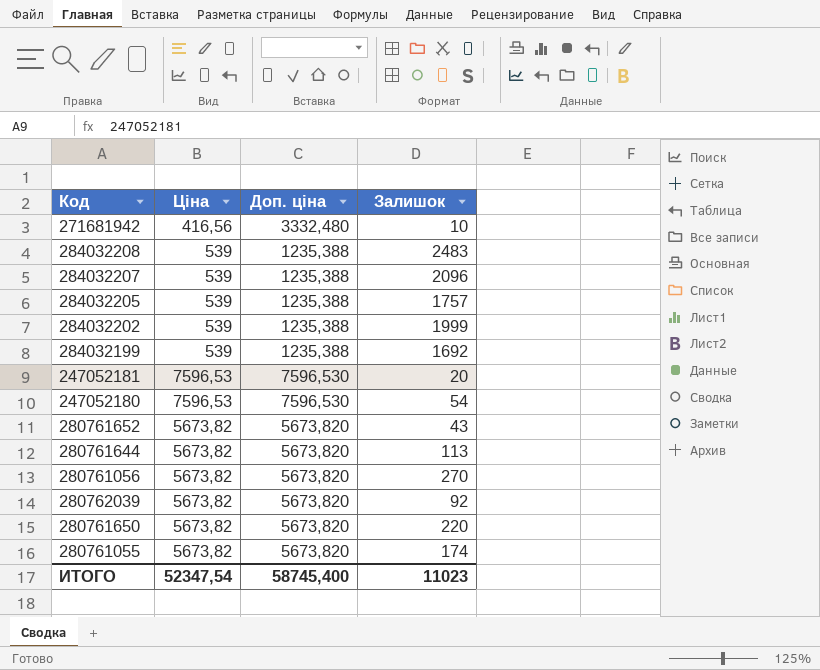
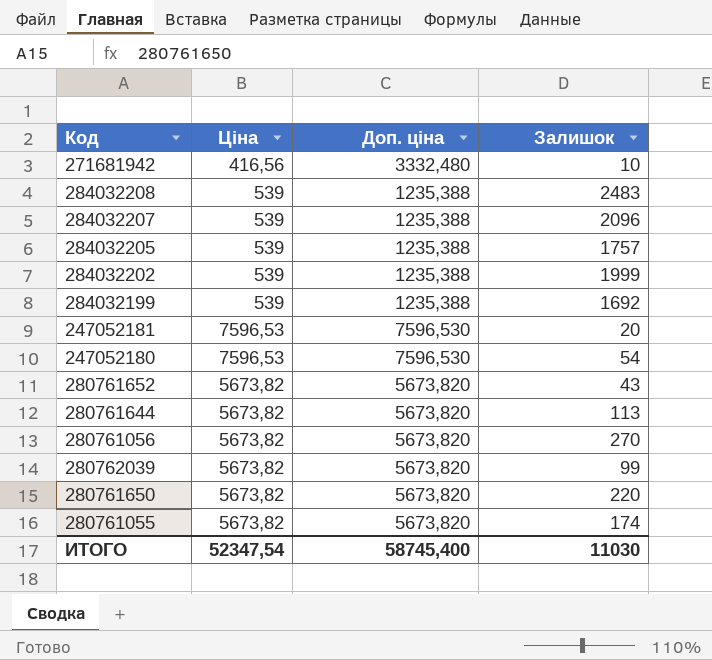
280762039 | Залишок: 92 -> 99
ИТОГО | Залишок: 11023 -> 11030

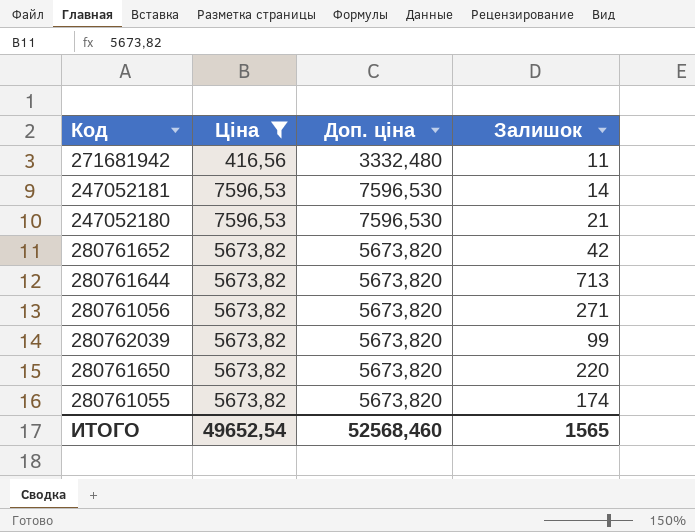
filter: none -> Ціна != 539
271681942 | Залишок: 10 -> 11
247052181 | Залишок: 20 -> 14
247052180 | Залишок: 54 -> 21
280761652 | Залишок: 43 -> 42
280761644 | Залишок: 113 -> 713
280761056 | Залишок: 270 -> 271
ИТОГО | Ціна: 52347,54 -> 49652,54
ИТОГО | Доп. ціна: 58745,400 -> 52568,460
ИТОГО | Залишок: 11030 -> 1565

